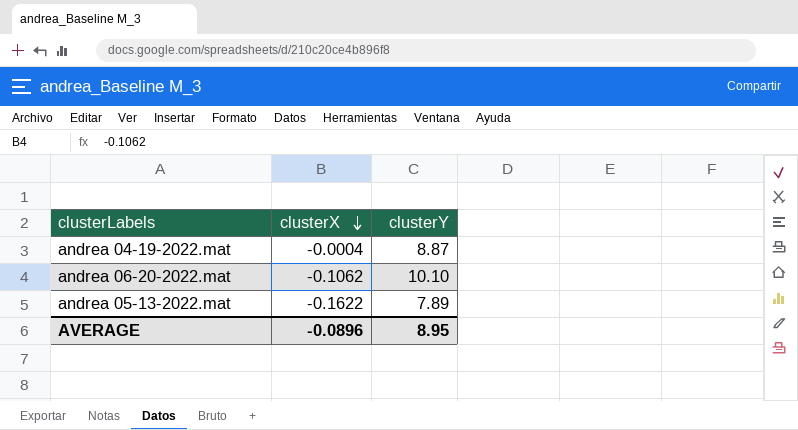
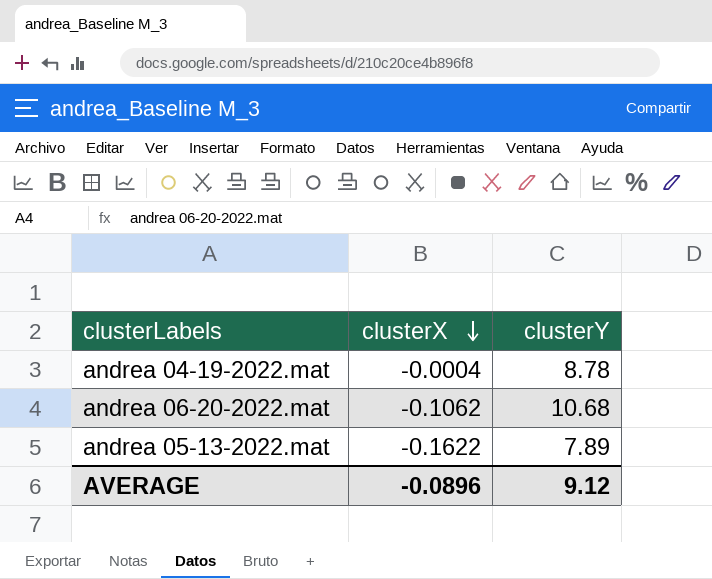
andrea 04-19-2022.mat | clusterY: 8.87 -> 8.78
andrea 06-20-2022.mat | clusterY: 10.10 -> 10.68
AVERAGE | clusterY: 8.95 -> 9.12

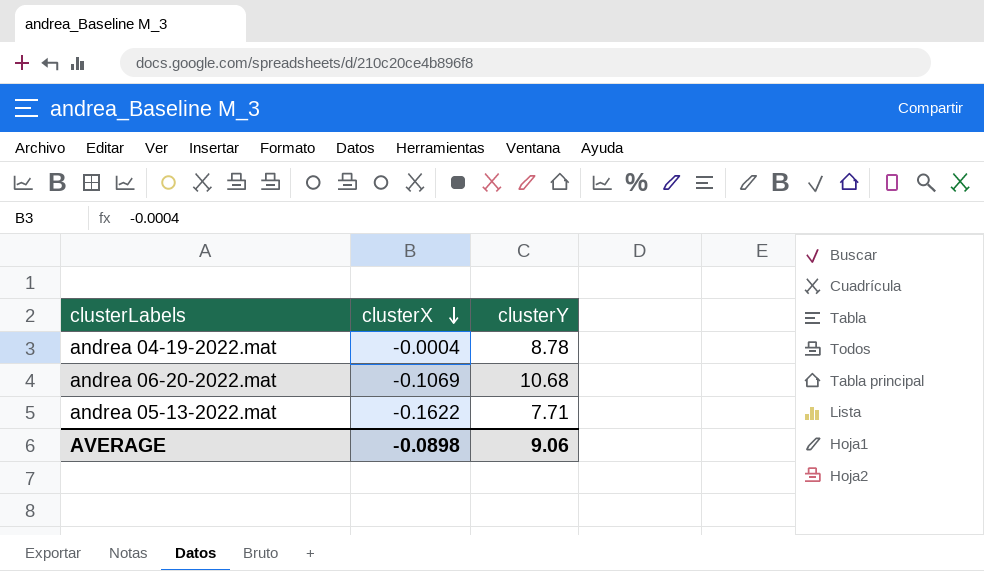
andrea 06-20-2022.mat | clusterX: -0.1062 -> -0.1069
andrea 05-13-2022.mat | clusterY: 7.89 -> 7.71
AVERAGE | clusterX: -0.0896 -> -0.0898
AVERAGE | clusterY: 9.12 -> 9.06

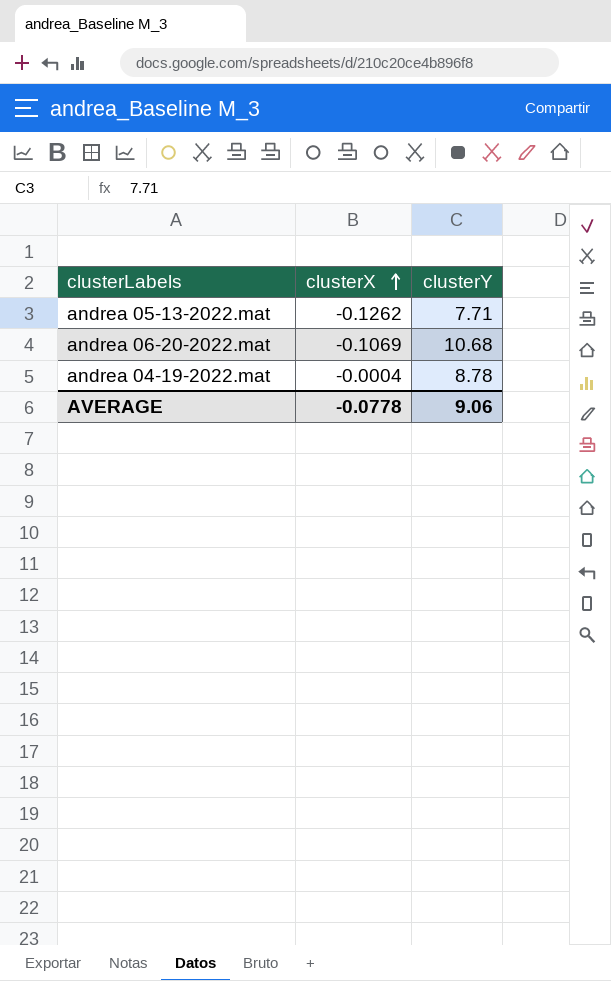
row order: clusterX descending -> clusterX ascending
andrea 05-13-2022.mat | clusterX: -0.1622 -> -0.1262
AVERAGE | clusterX: -0.0898 -> -0.0778

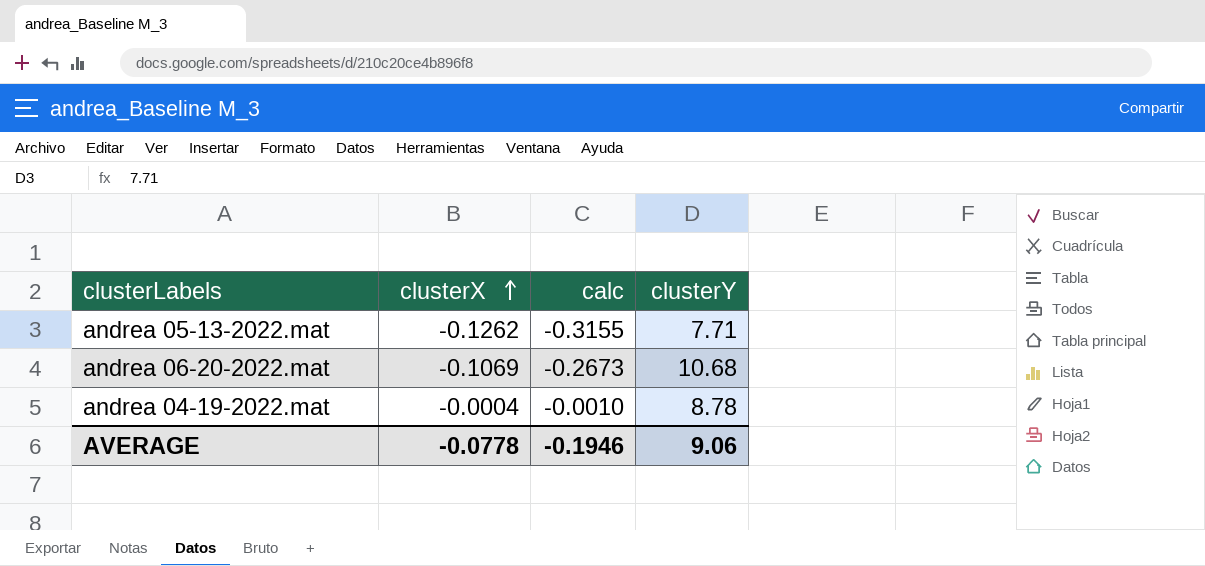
column calc | formula: none -> [clusterX] * 2.5

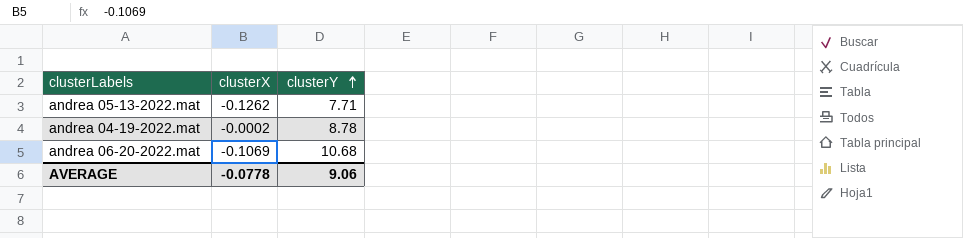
row order: clusterX ascending -> clusterY ascending
column calc | formula: [clusterX] * 2.5 -> none
andrea 04-19-2022.mat | clusterX: -0.0004 -> -0.0002

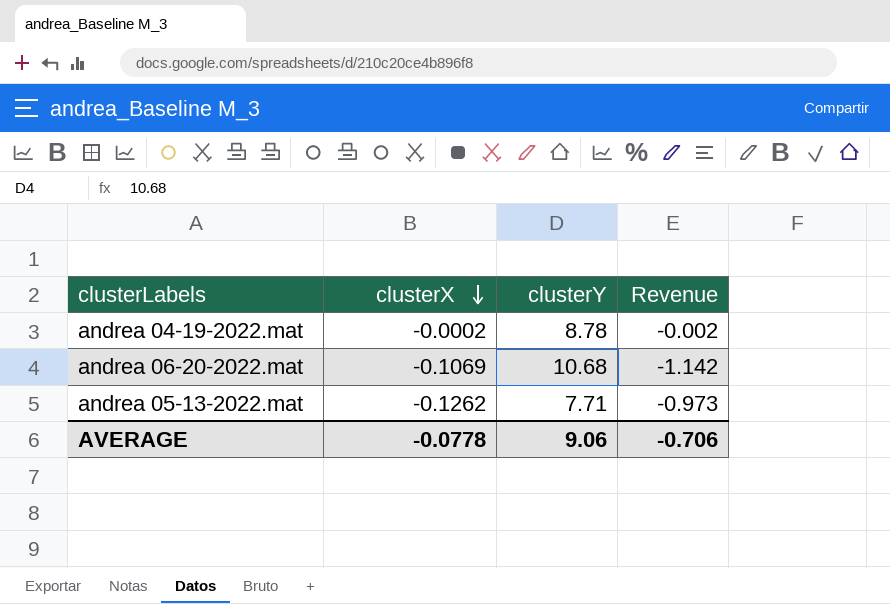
row order: clusterY ascending -> clusterX descending
column Revenue | formula: none -> [clusterX] * [clusterY]

